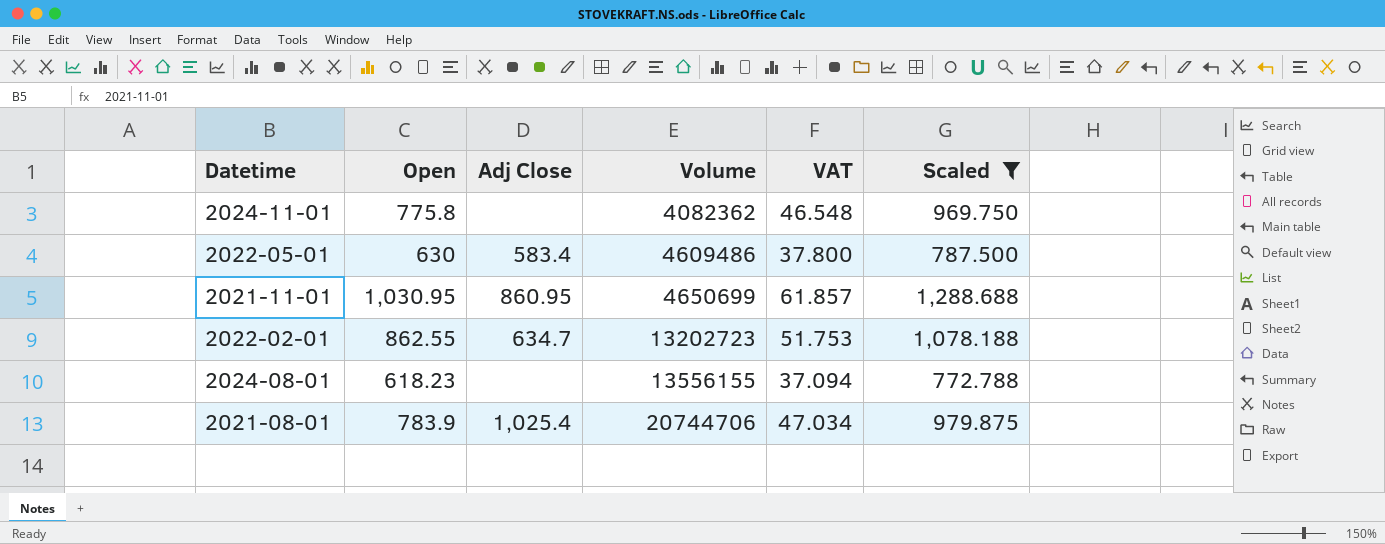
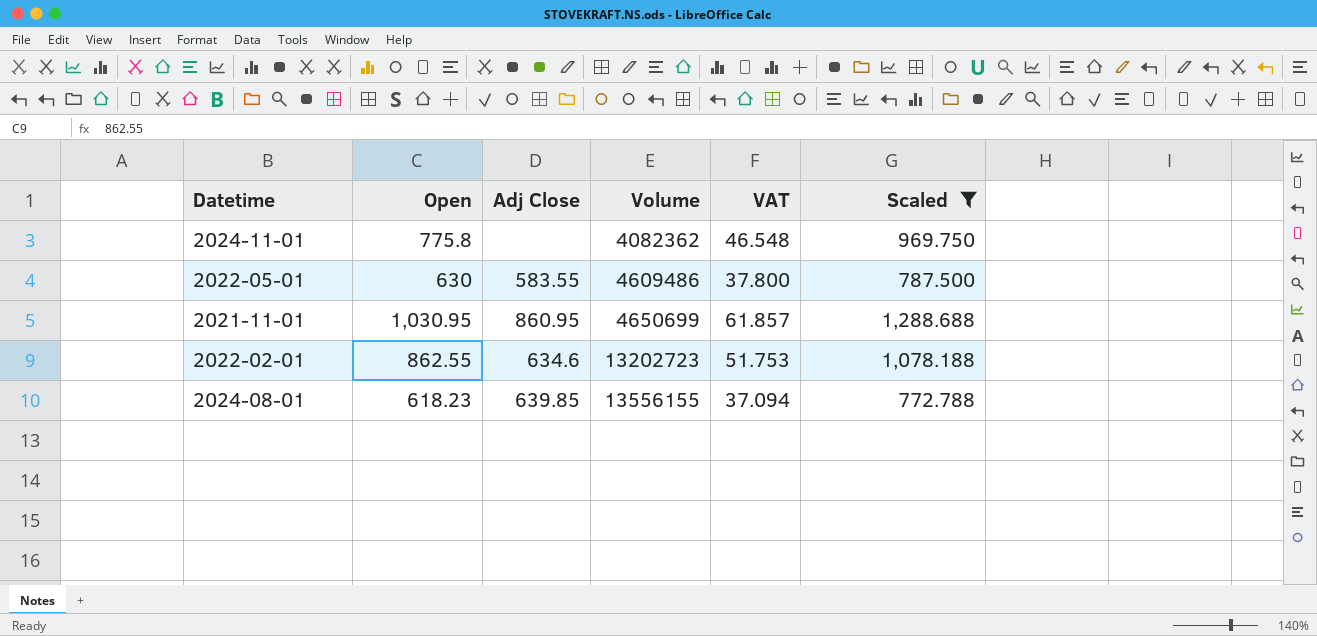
row 2021-08-01: 783.9 | 1,025.4 | 20744706 | 47.034 | 979.875 -> none
2022-05-01 | Adj Close: 583.4 -> 583.55
2022-02-01 | Adj Close: 634.7 -> 634.6
2024-08-01 | Adj Close: none -> 639.85

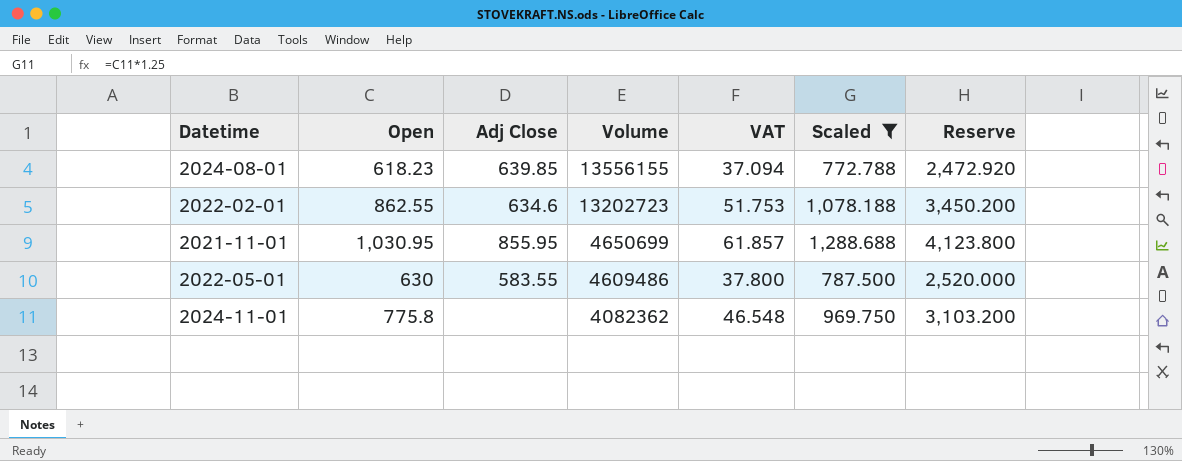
row order: Volume ascending -> Volume descending
column Reserve | formula: none -> [Open] * 4
2021-11-01 | Adj Close: 860.95 -> 855.95

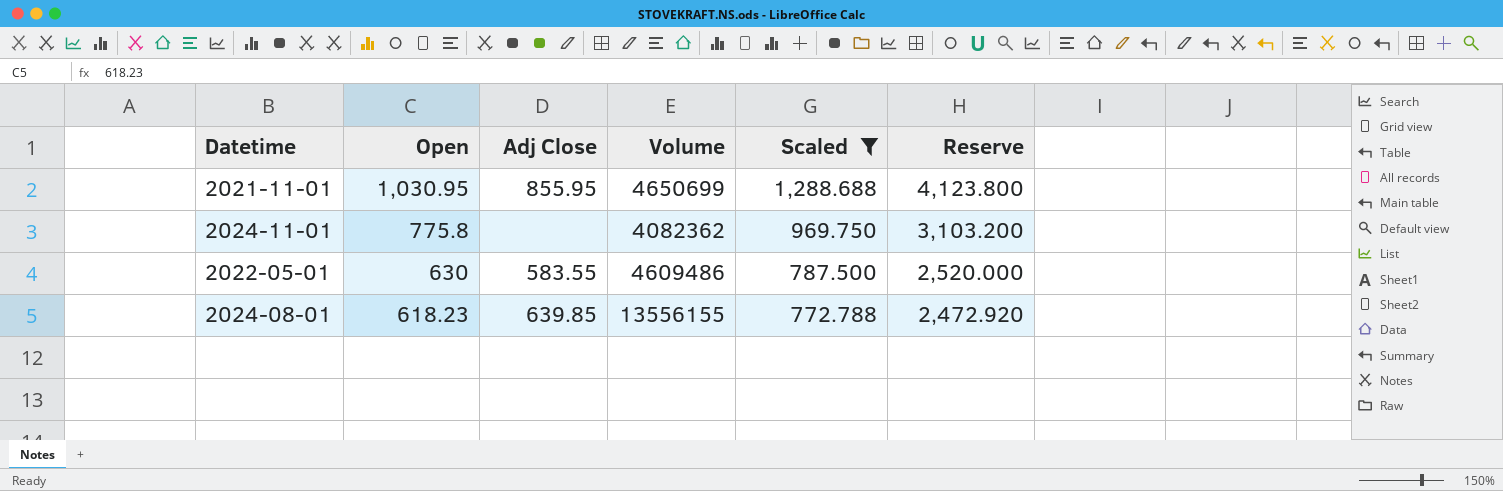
row order: Volume descending -> Open descending
column VAT | formula: [Open] * 0.06 -> none
row 2022-02-01: 862.55 | 634.6 | 13202723 | 51.753 | 1,078.188 | 3,450.200 -> none

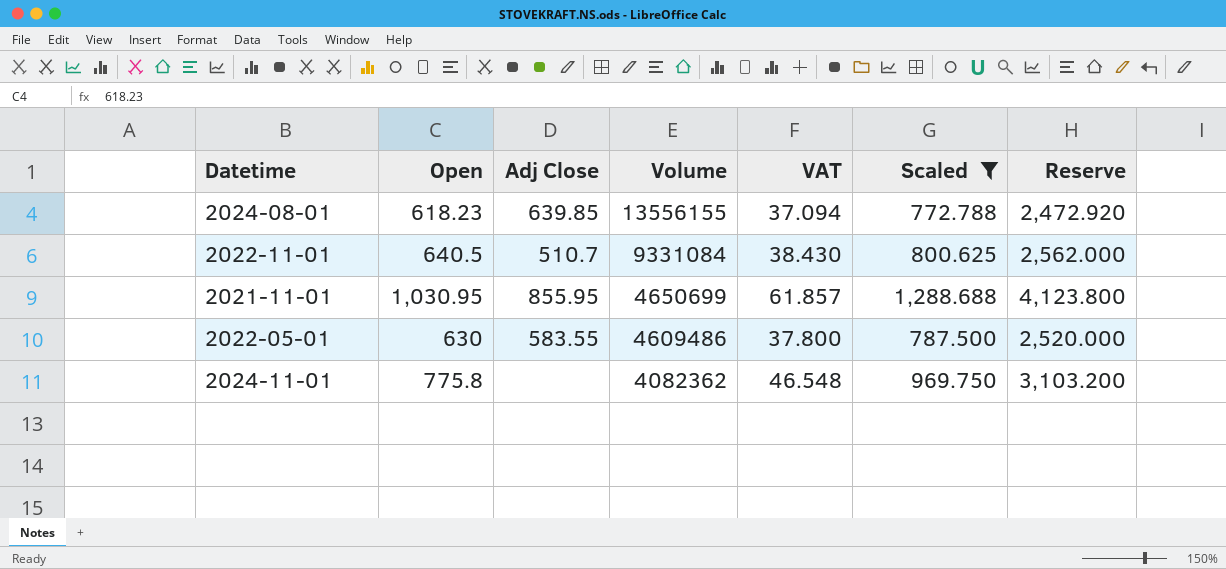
row order: Open descending -> Volume descending
column VAT | formula: none -> [Open] * 0.06
row 2022-11-01: none -> 640.5 | 510.7 | 9331084 | 38.430 | 800.625 | 2,562.000

